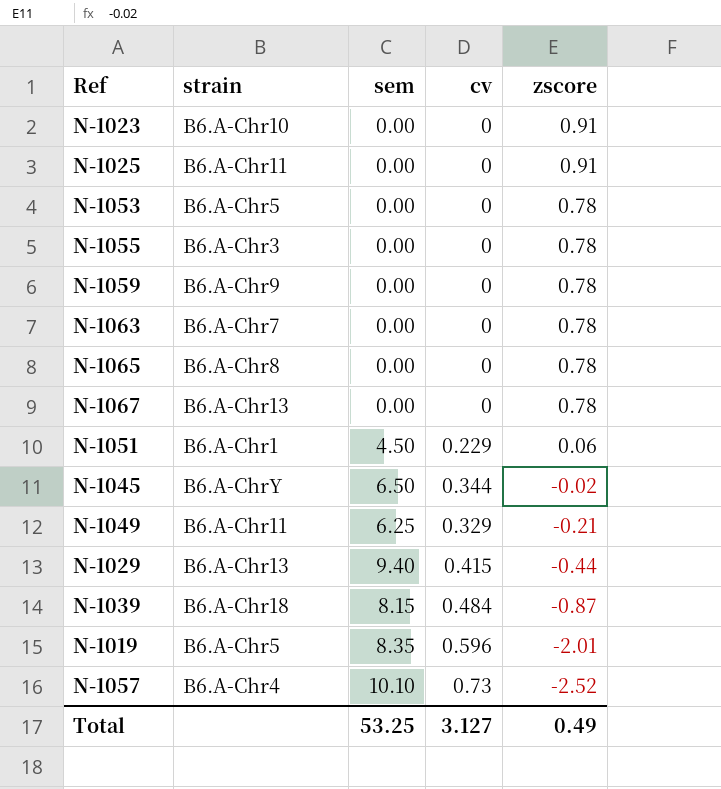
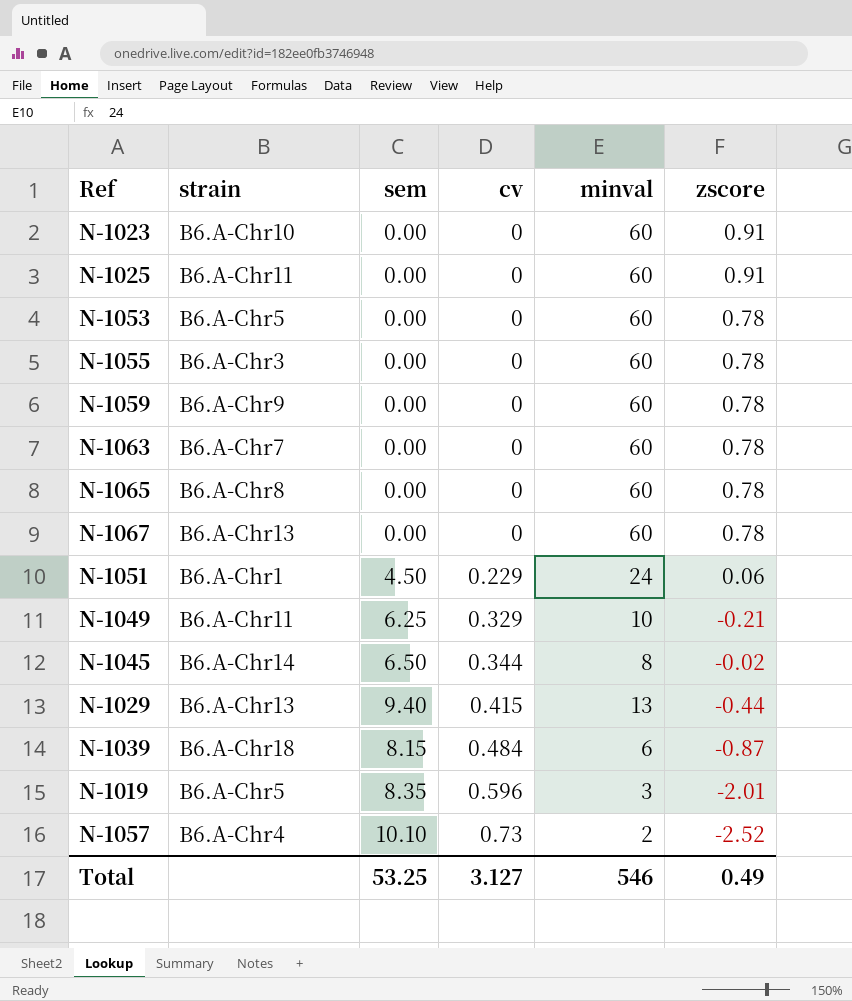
row order: zscore descending -> cv ascending
column minval | position: none -> 5
N-1045 | strain: B6.A-ChrY -> B6.A-Chr14

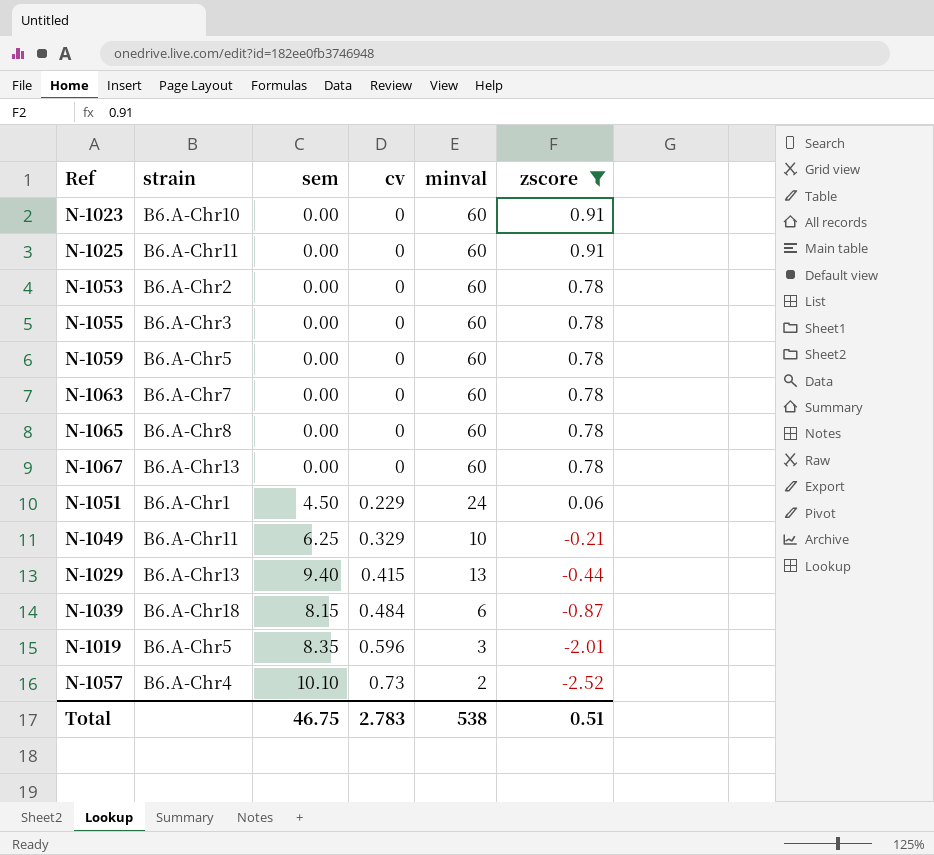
filter: none -> zscore != -0.02
N-1053 | strain: B6.A-Chr5 -> B6.A-Chr2
N-1059 | strain: B6.A-Chr9 -> B6.A-Chr5
Total | sem: 53.25 -> 46.75
Total | cv: 3.127 -> 2.783
Total | minval: 546 -> 538
Total | zscore: 0.49 -> 0.51

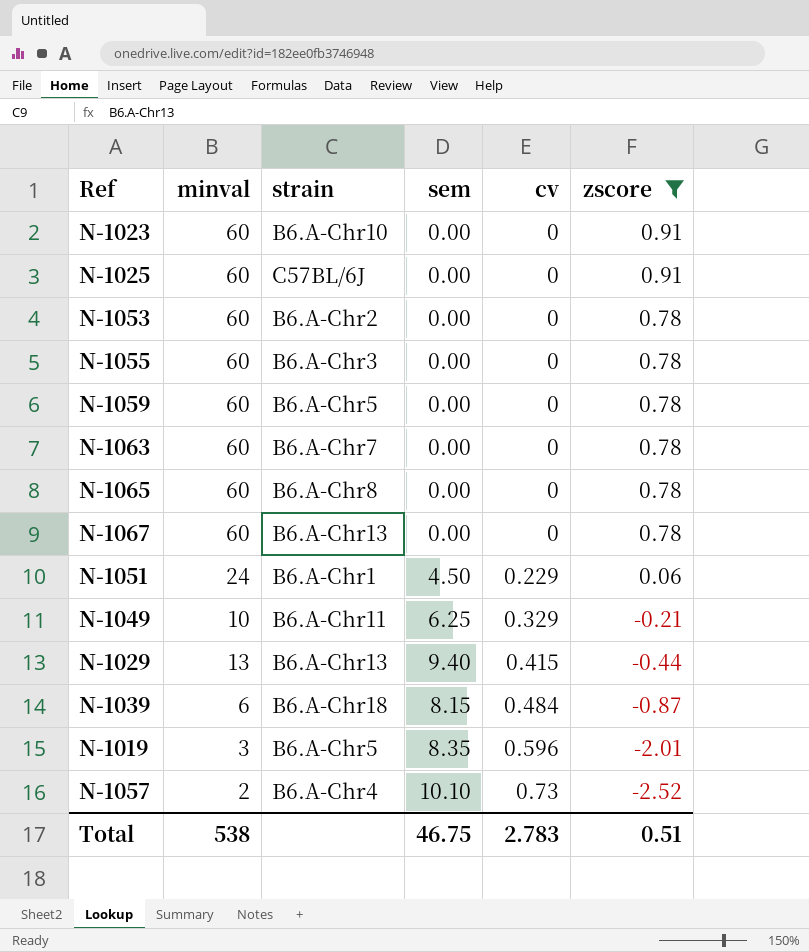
column minval | position: 5 -> 2
N-1025 | strain: B6.A-Chr11 -> C57BL/6J

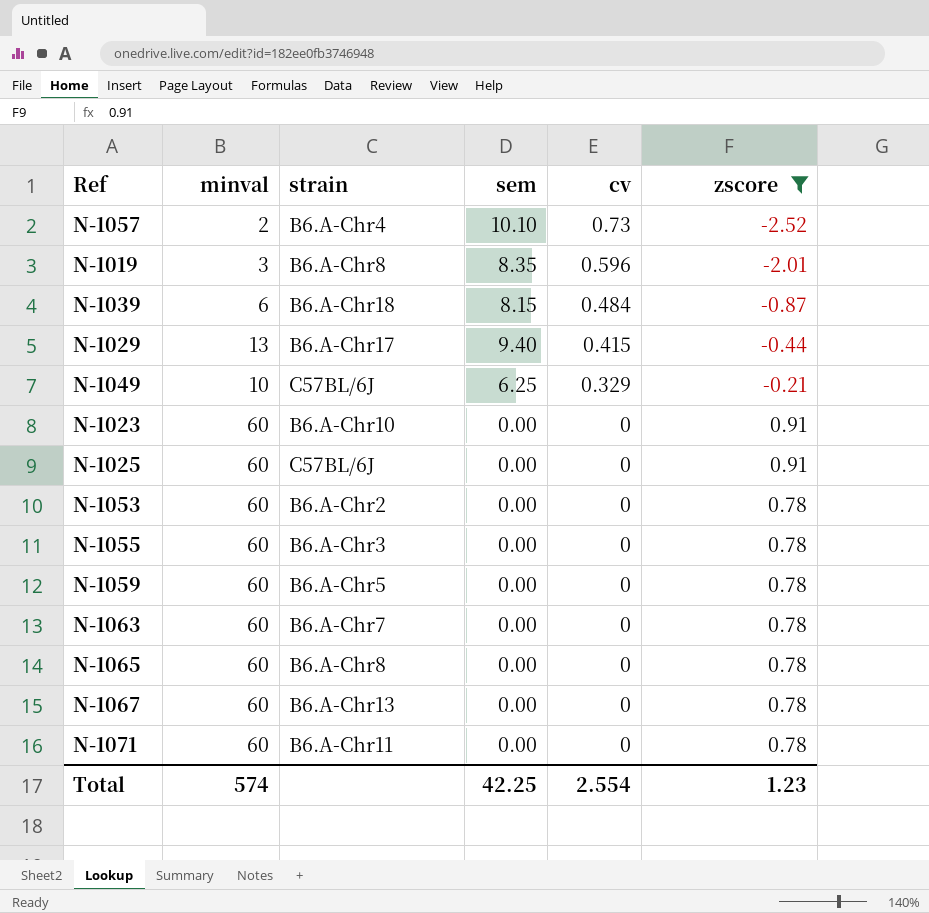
row order: cv ascending -> cv descending
row N-1051: 24 | B6.A-Chr1 | 4.50 | 0.229 | 0.06 -> none
N-1019 | strain: B6.A-Chr5 -> B6.A-Chr8
N-1029 | strain: B6.A-Chr13 -> B6.A-Chr17
N-1049 | strain: B6.A-Chr11 -> C57BL/6J
row N-1071: none -> 60 | B6.A-Chr11 | 0.00 | 0 | 0.78
Total | minval: 538 -> 574
Total | sem: 46.75 -> 42.25
Total | cv: 2.783 -> 2.554
Total | zscore: 0.51 -> 1.23

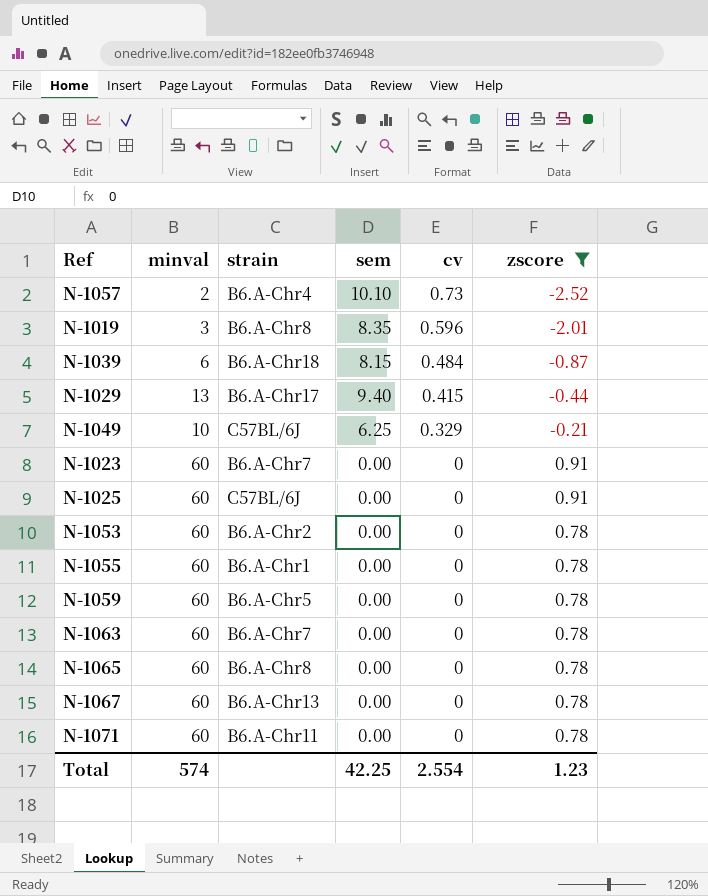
N-1023 | strain: B6.A-Chr10 -> B6.A-Chr7
N-1055 | strain: B6.A-Chr3 -> B6.A-Chr1

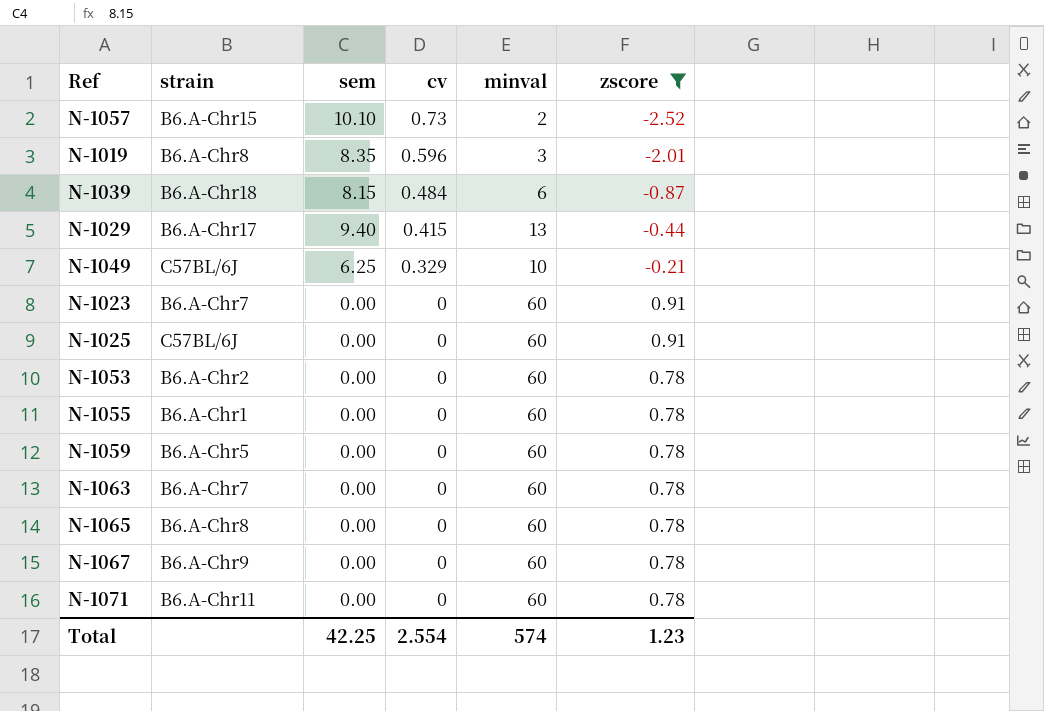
column minval | position: 2 -> 5
N-1057 | strain: B6.A-Chr4 -> B6.A-Chr15
N-1067 | strain: B6.A-Chr13 -> B6.A-Chr9

